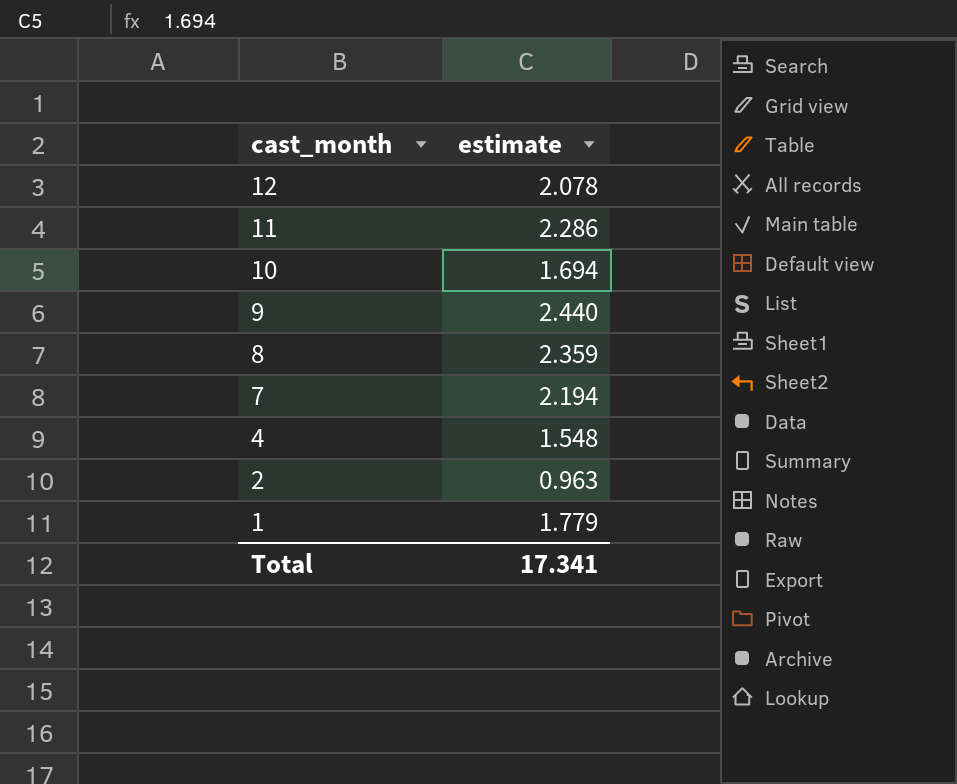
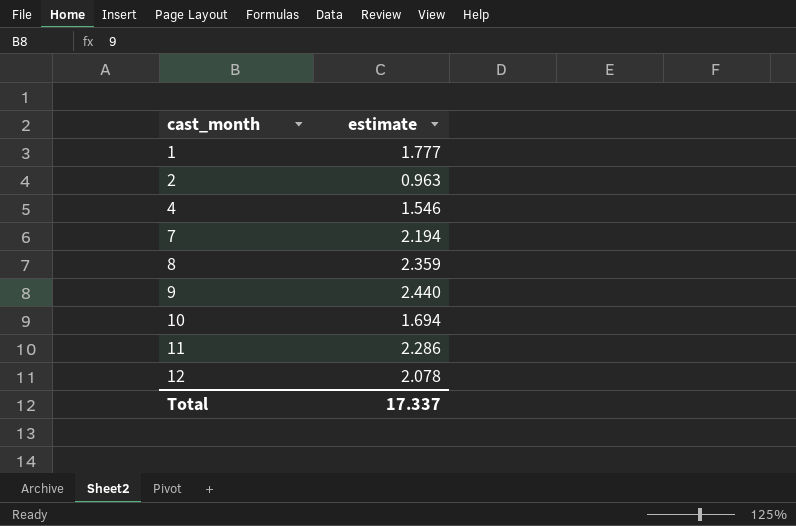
row order: cast_month descending -> cast_month ascending
1 | estimate: 1.779 -> 1.777
4 | estimate: 1.548 -> 1.546
Total | estimate: 17.341 -> 17.337

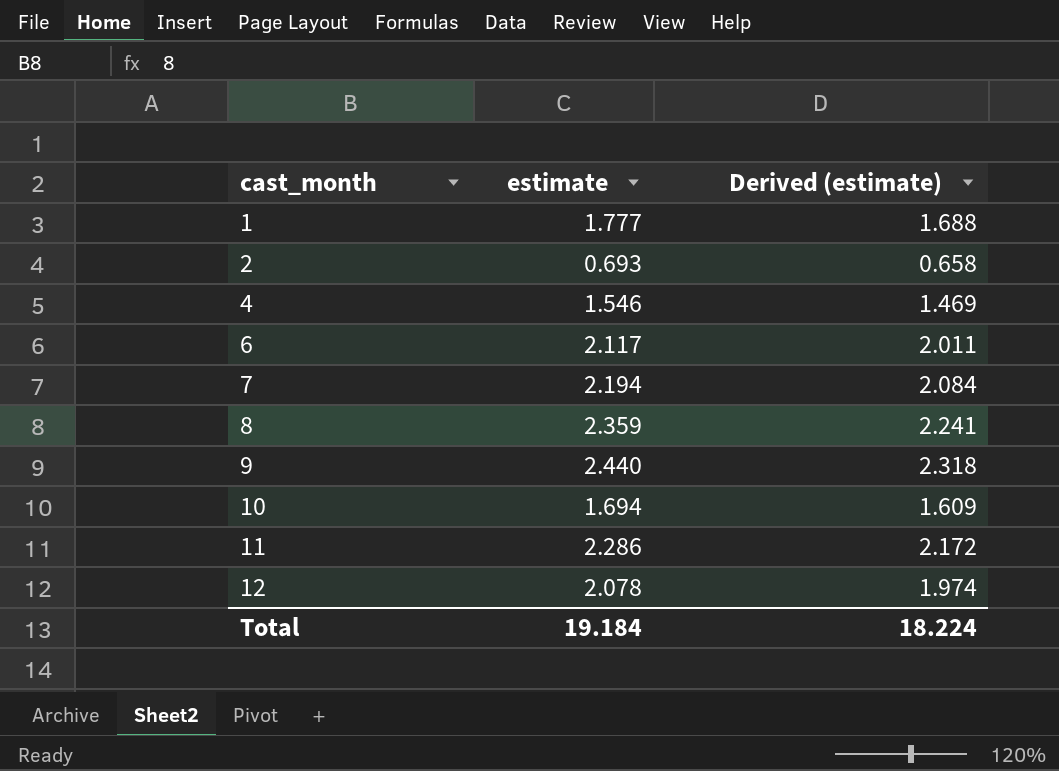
column Derived (estimate) | formula: none -> [estimate] * 0.95
2 | estimate: 0.963 -> 0.693
row 6: none -> 2.117 | 2.011
Total | estimate: 17.337 -> 19.184

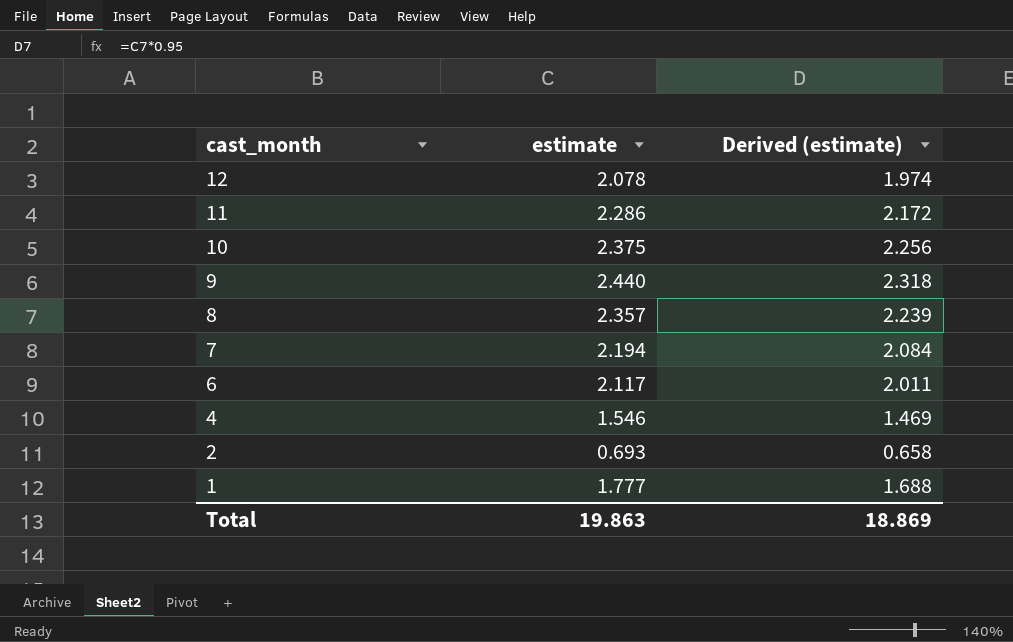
row order: cast_month ascending -> cast_month descending
10 | estimate: 1.694 -> 2.375
10 | Derived (estimate): 1.609 -> 2.256
8 | estimate: 2.359 -> 2.357
8 | Derived (estimate): 2.241 -> 2.239
Total | estimate: 19.184 -> 19.863
Total | Derived (estimate): 18.224 -> 18.869

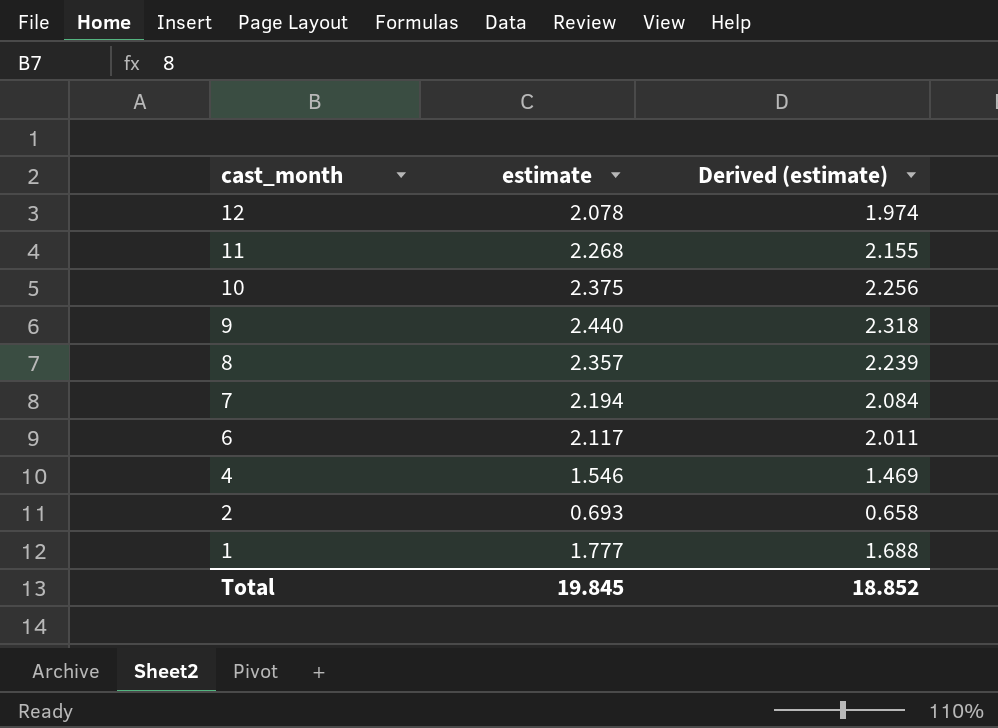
11 | estimate: 2.286 -> 2.268
11 | Derived (estimate): 2.172 -> 2.155
Total | estimate: 19.863 -> 19.845
Total | Derived (estimate): 18.869 -> 18.852

